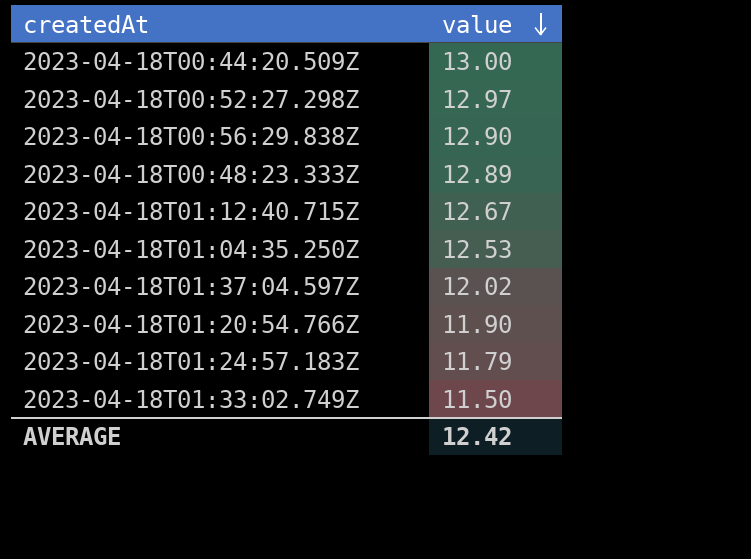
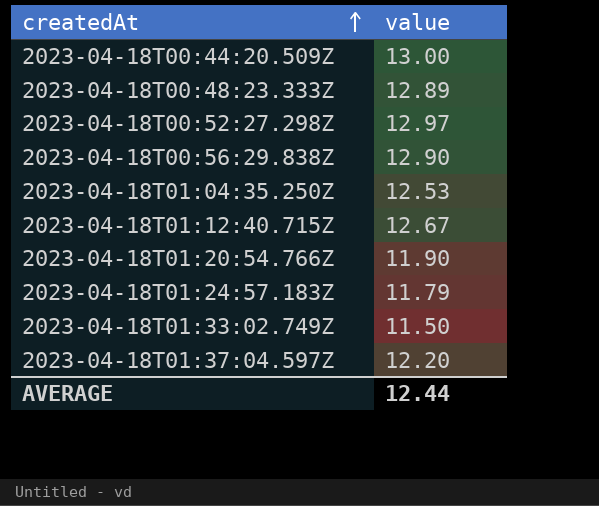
row order: value descending -> createdAt ascending
2023-04-18T01:37:04.597Z | value: 12.02 -> 12.20
AVERAGE | value: 12.42 -> 12.44

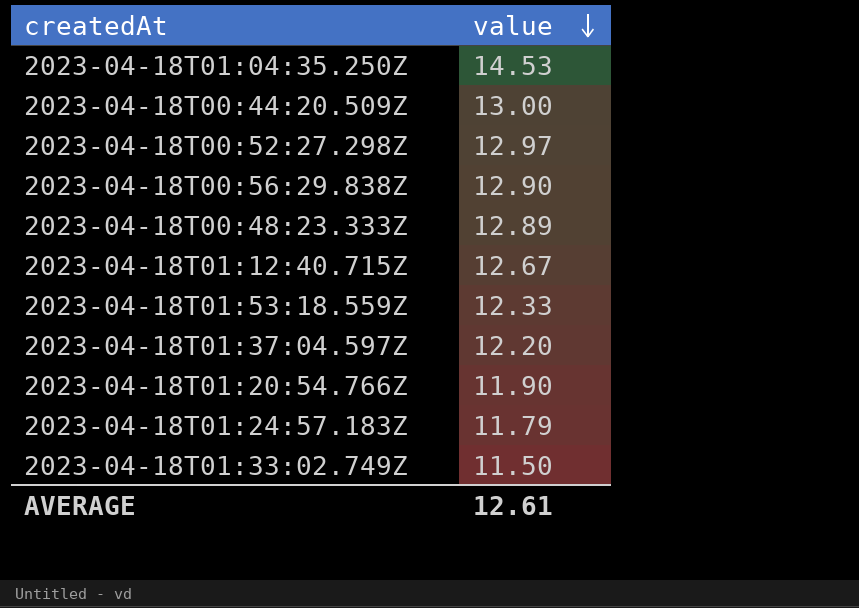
row order: createdAt ascending -> value descending
2023-04-18T01:04:35.250Z | value: 12.53 -> 14.53
row 2023-04-18T01:53:18.559Z: none -> 12.33
AVERAGE | value: 12.44 -> 12.61

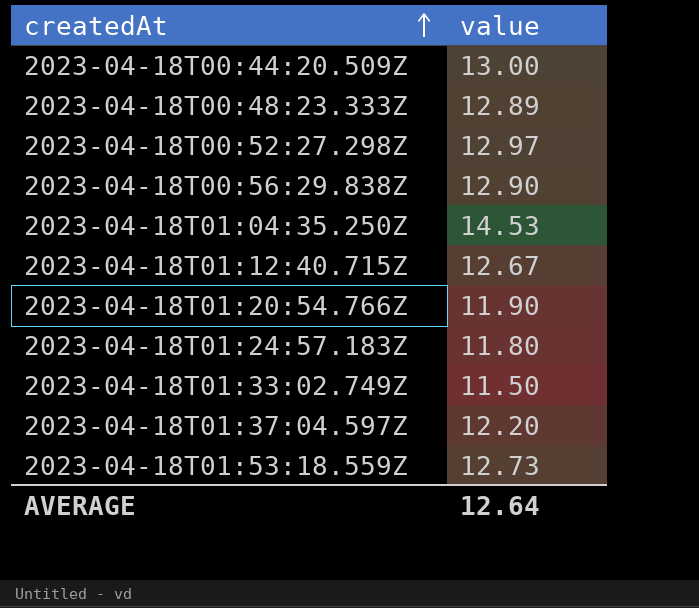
row order: value descending -> createdAt ascending
2023-04-18T01:24:57.183Z | value: 11.79 -> 11.80
2023-04-18T01:53:18.559Z | value: 12.33 -> 12.73
AVERAGE | value: 12.61 -> 12.64

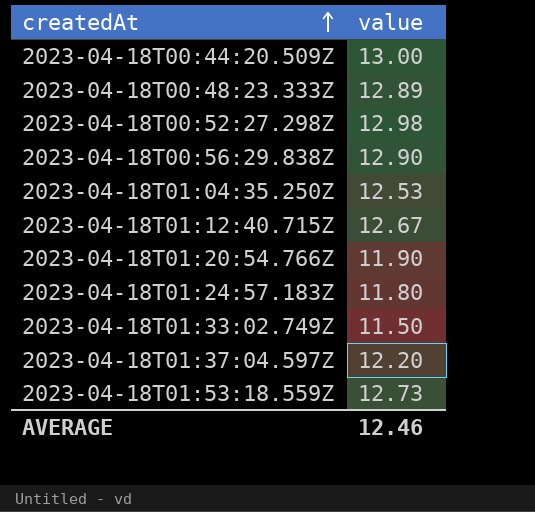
2023-04-18T00:52:27.298Z | value: 12.97 -> 12.98
2023-04-18T01:04:35.250Z | value: 14.53 -> 12.53
AVERAGE | value: 12.64 -> 12.46

